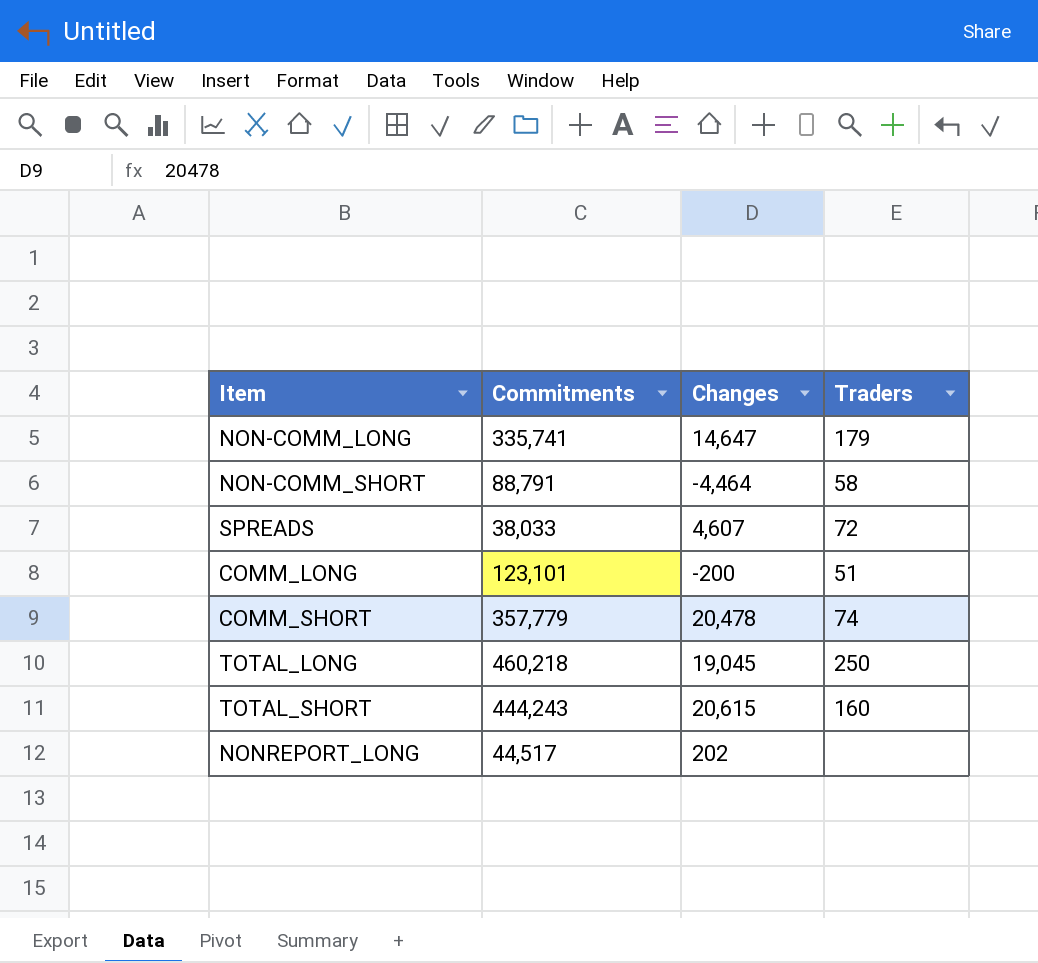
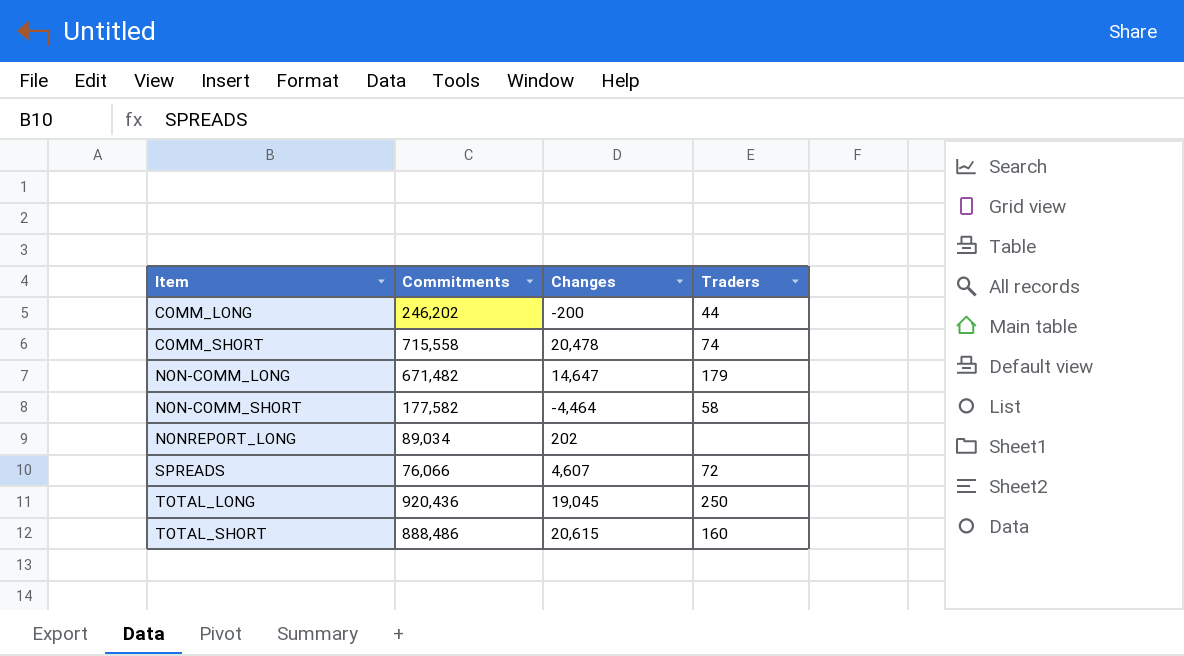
row order: none -> Item ascending
COMM_LONG | Commitments: 123,101 -> 246,202
COMM_LONG | Traders: 51 -> 44
COMM_SHORT | Commitments: 357,779 -> 715,558
NON-COMM_LONG | Commitments: 335,741 -> 671,482
NON-COMM_SHORT | Commitments: 88,791 -> 177,582
NONREPORT_LONG | Commitments: 44,517 -> 89,034
SPREADS | Commitments: 38,033 -> 76,066
TOTAL_LONG | Commitments: 460,218 -> 920,436
TOTAL_SHORT | Commitments: 444,243 -> 888,486

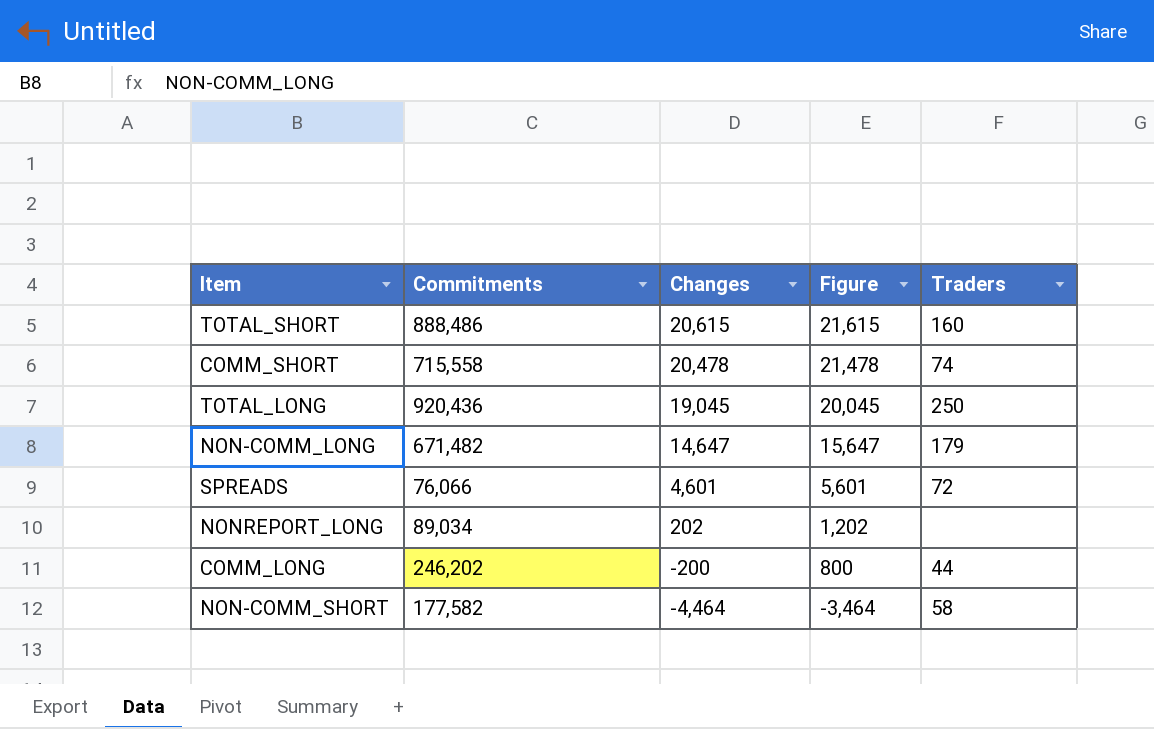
row order: Item ascending -> Changes descending
column Figure | formula: none -> [Changes] + 1000
SPREADS | Changes: 4,607 -> 4,601

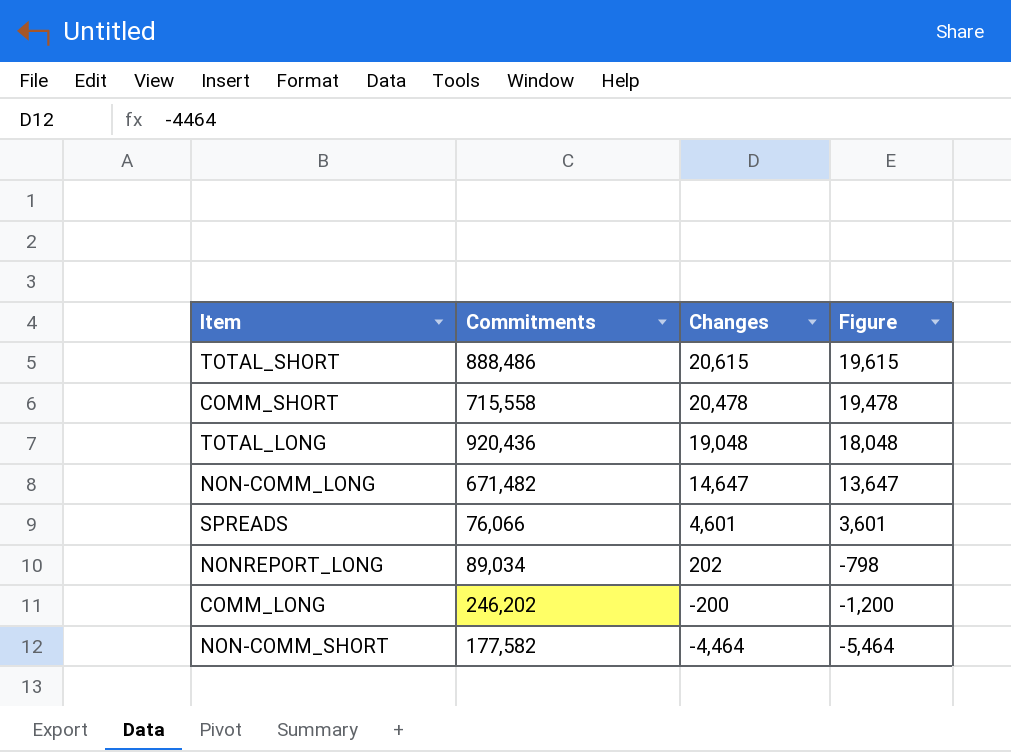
column Traders | position: 5 -> none
column Figure | formula: [Changes] + 1000 -> [Changes] - 1000
TOTAL_LONG | Changes: 19,045 -> 19,048

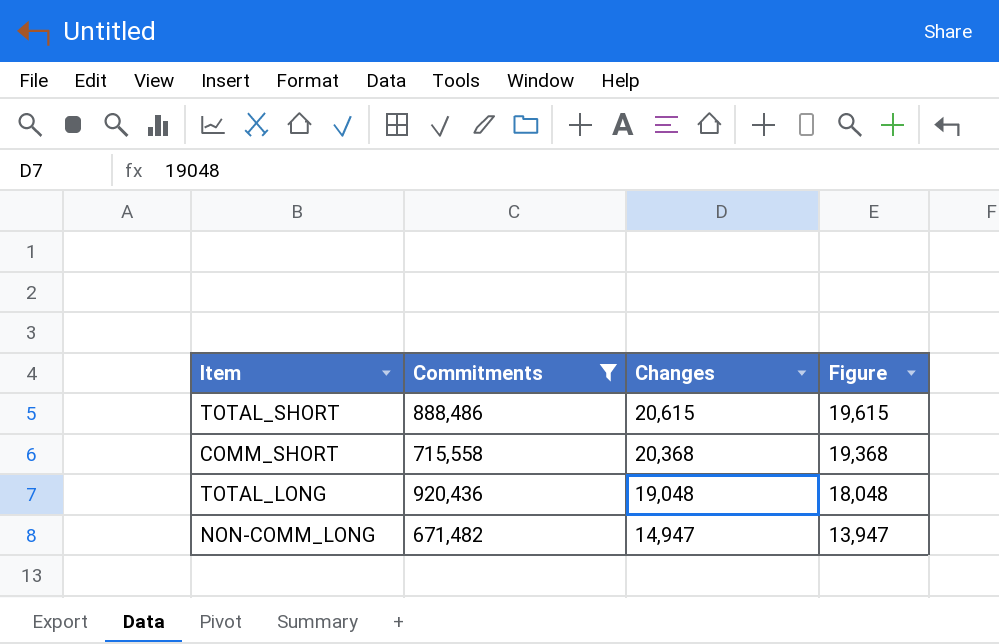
filter: none -> Commitments >= 671,482
COMM_SHORT | Changes: 20,478 -> 20,368
COMM_SHORT | Figure: 19,478 -> 19,368
NON-COMM_LONG | Changes: 14,647 -> 14,947
NON-COMM_LONG | Figure: 13,647 -> 13,947

